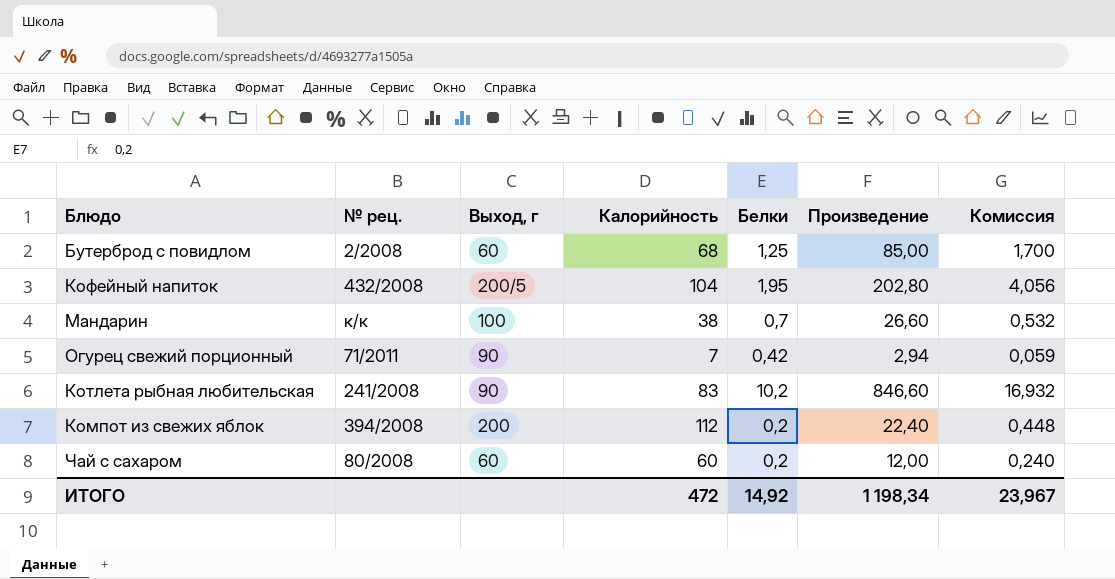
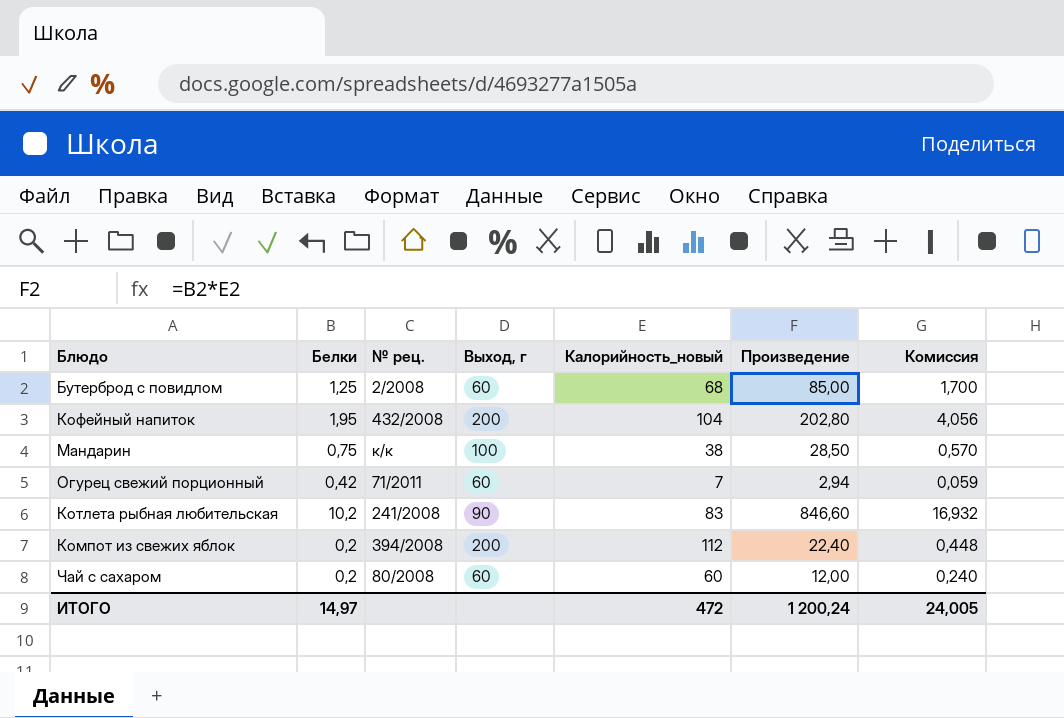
column Белки | position: 5 -> 2
column name: Калорийность -> Калорийность_новый
Кофейный напиток | Выход, г: 200/5 -> 200
Мандарин | Белки: 0,7 -> 0,75
Мандарин | Произведение: 26,60 -> 28,50
Мандарин | Комиссия: 0,532 -> 0,570
Огурец свежий порционный | Выход, г: 90 -> 60
ИТОГО | Белки: 14,92 -> 14,97
ИТОГО | Произведение: 1 198,34 -> 1 200,24
ИТОГО | Комиссия: 23,967 -> 24,005

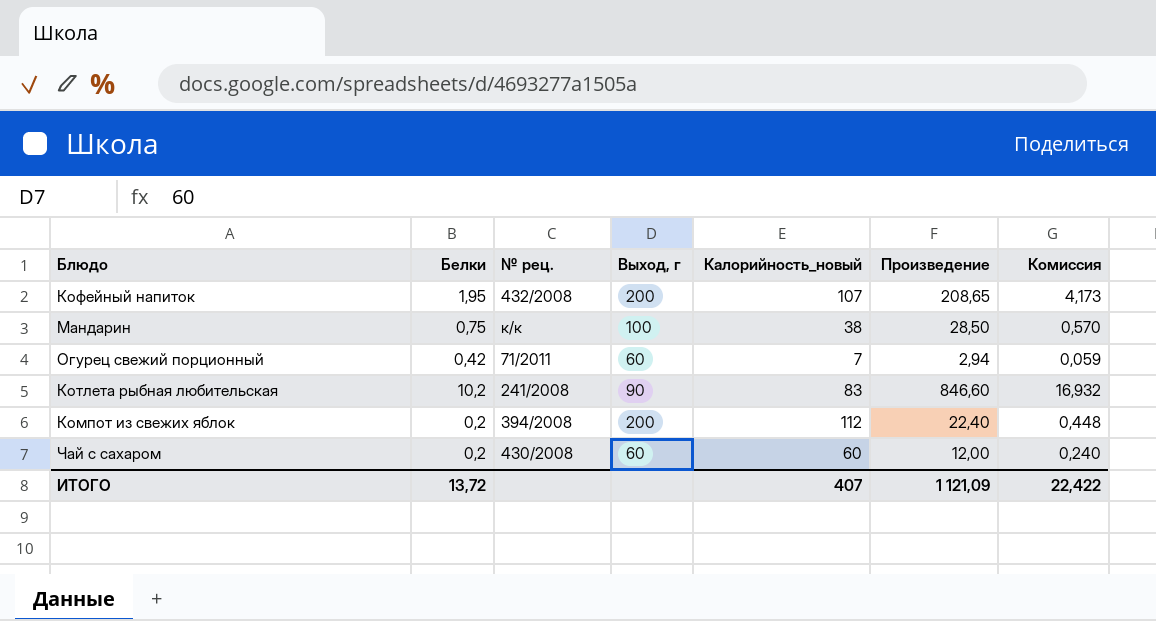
row Бутерброд с повидлом: 1,25 | 2/2008 | 60 | 68 | 85,00 | 1,700 -> none
Кофейный напиток | Калорийность_новый: 104 -> 107
Кофейный напиток | Произведение: 202,80 -> 208,65
Кофейный напиток | Комиссия: 4,056 -> 4,173
Чай с сахаром | № рец.: 80/2008 -> 430/2008
ИТОГО | Белки: 14,97 -> 13,72
ИТОГО | Калорийность_новый: 472 -> 407
ИТОГО | Произведение: 1 200,24 -> 1 121,09
ИТОГО | Комиссия: 24,005 -> 22,422

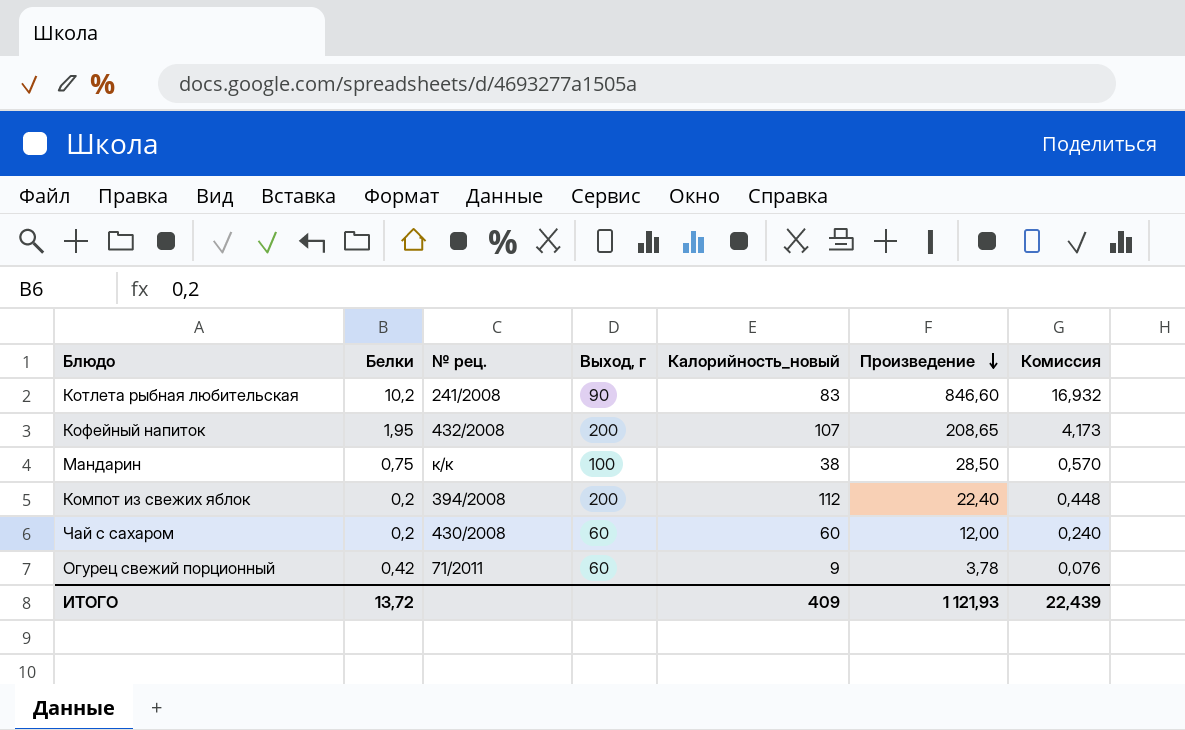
row order: none -> Произведение descending
Огурец свежий порционный | Калорийность_новый: 7 -> 9
Огурец свежий порционный | Произведение: 2,94 -> 3,78
Огурец свежий порционный | Комиссия: 0,059 -> 0,076
ИТОГО | Калорийность_новый: 407 -> 409
ИТОГО | Произведение: 1 121,09 -> 1 121,93
ИТОГО | Комиссия: 22,422 -> 22,439

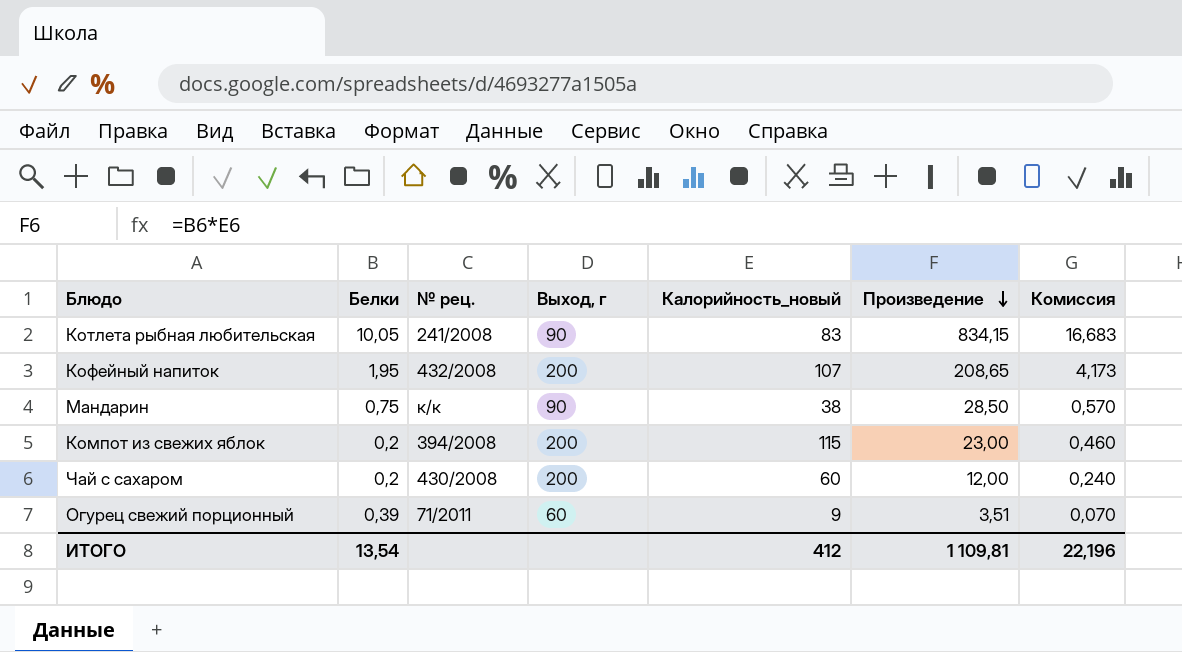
Котлета рыбная любительская | Белки: 10,2 -> 10,05
Котлета рыбная любительская | Произведение: 846,60 -> 834,15
Котлета рыбная любительская | Комиссия: 16,932 -> 16,683
Мандарин | Выход, г: 100 -> 90
Компот из свежих яблок | Калорийность_новый: 112 -> 115
Компот из свежих яблок | Произведение: 22,40 -> 23,00
Компот из свежих яблок | Комиссия: 0,448 -> 0,460
Чай с сахаром | Выход, г: 60 -> 200
Огурец свежий порционный | Белки: 0,42 -> 0,39
Огурец свежий порционный | Произведение: 3,78 -> 3,51
Огурец свежий порционный | Комиссия: 0,076 -> 0,070
ИТОГО | Белки: 13,72 -> 13,54
ИТОГО | Калорийность_новый: 409 -> 412
ИТОГО | Произведение: 1 121,93 -> 1 109,81
ИТОГО | Комиссия: 22,439 -> 22,196

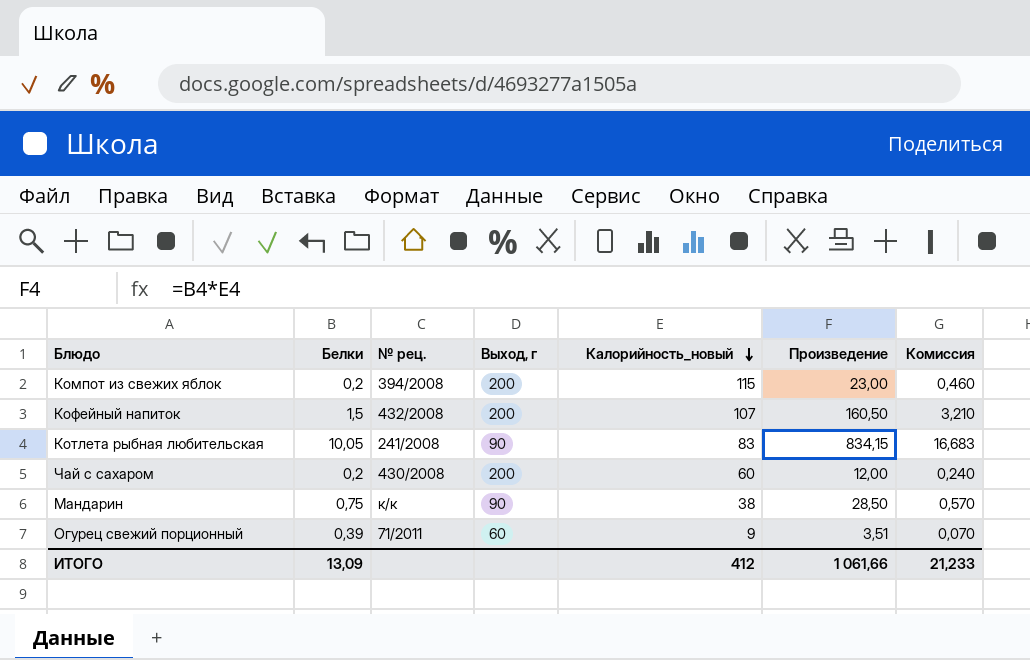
row order: Произведение descending -> Калорийность_новый descending
Кофейный напиток | Белки: 1,95 -> 1,5
Кофейный напиток | Произведение: 208,65 -> 160,50
Кофейный напиток | Комиссия: 4,173 -> 3,210
ИТОГО | Белки: 13,54 -> 13,09
ИТОГО | Произведение: 1 109,81 -> 1 061,66
ИТОГО | Комиссия: 22,196 -> 21,233

